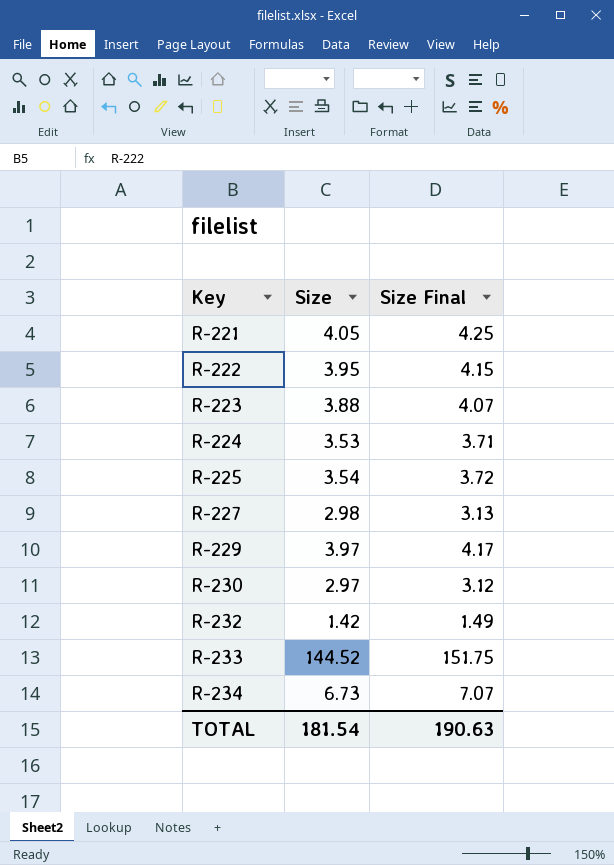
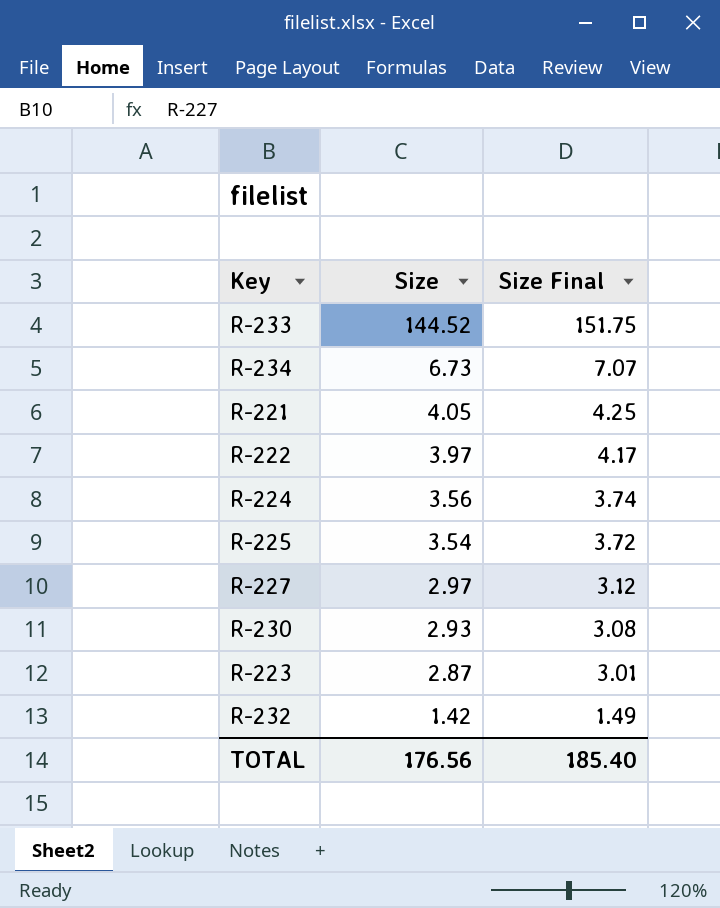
row order: Key ascending -> Size descending
row R-229: 3.97 | 4.17 -> none
R-222 | Size: 3.95 -> 3.97
R-222 | Size Final: 4.15 -> 4.17
R-224 | Size: 3.53 -> 3.56
R-224 | Size Final: 3.71 -> 3.74
R-227 | Size: 2.98 -> 2.97
R-227 | Size Final: 3.13 -> 3.12
R-230 | Size: 2.97 -> 2.93
R-230 | Size Final: 3.12 -> 3.08
R-223 | Size: 3.88 -> 2.87
R-223 | Size Final: 4.07 -> 3.01
TOTAL | Size: 181.54 -> 176.56
TOTAL | Size Final: 190.63 -> 185.40

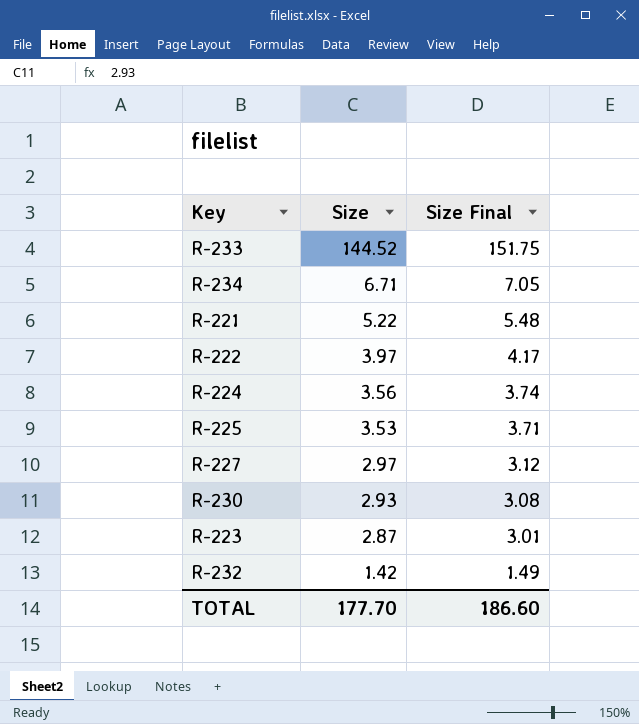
R-234 | Size: 6.73 -> 6.71
R-234 | Size Final: 7.07 -> 7.05
R-221 | Size: 4.05 -> 5.22
R-221 | Size Final: 4.25 -> 5.48
R-225 | Size: 3.54 -> 3.53
R-225 | Size Final: 3.72 -> 3.71
TOTAL | Size: 176.56 -> 177.70
TOTAL | Size Final: 185.40 -> 186.60

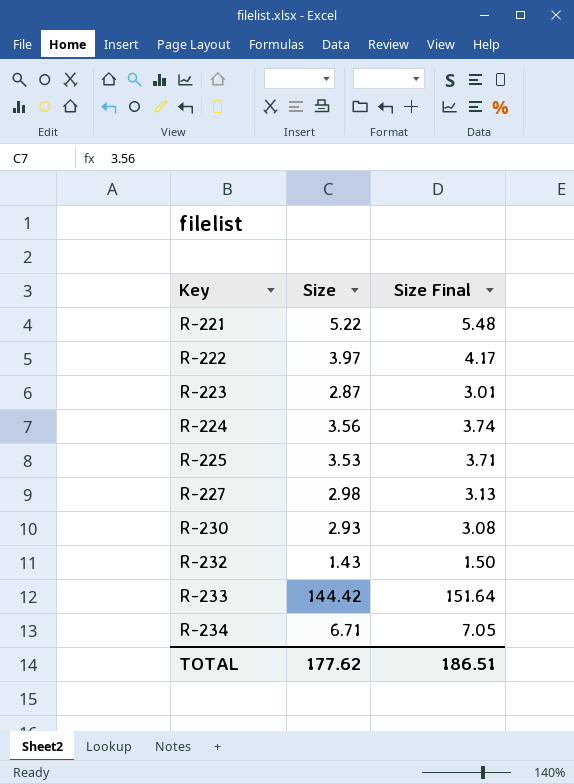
row order: Size descending -> Key ascending
R-227 | Size: 2.97 -> 2.98
R-227 | Size Final: 3.12 -> 3.13
R-232 | Size: 1.42 -> 1.43
R-232 | Size Final: 1.49 -> 1.50
R-233 | Size: 144.52 -> 144.42
R-233 | Size Final: 151.75 -> 151.64
TOTAL | Size: 177.70 -> 177.62
TOTAL | Size Final: 186.60 -> 186.51

